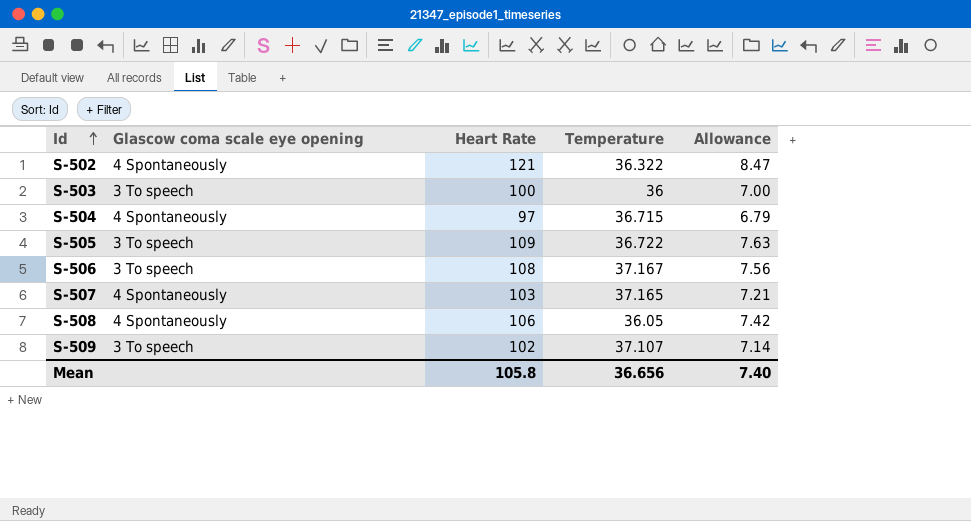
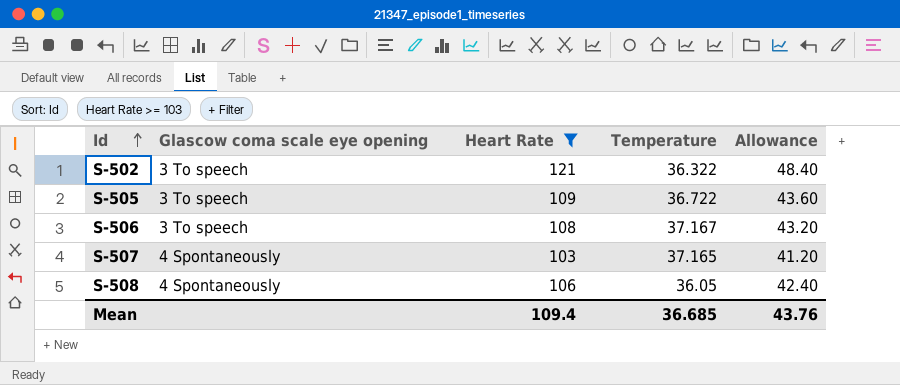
filter: none -> Heart Rate >= 103
column Allowance | formula: [Heart Rate] * 0.07 -> [Heart Rate] * 0.4
S-502 | Glascow coma scale eye opening: 4 Spontaneously -> 3 To speech
Mean | Heart Rate: 105.8 -> 109.4
Mean | Temperature: 36.656 -> 36.685
Mean | Allowance: 7.40 -> 43.76

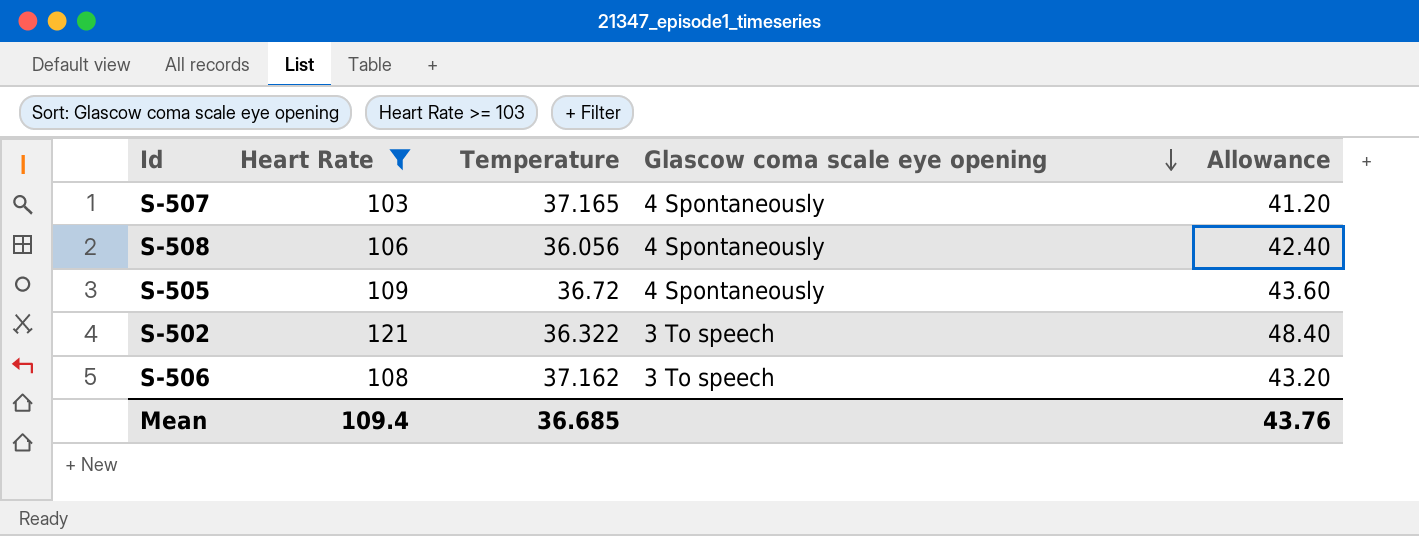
row order: Id ascending -> Glascow coma scale eye opening descending
column Glascow coma scale eye opening | position: 2 -> 4
S-508 | Temperature: 36.05 -> 36.056
S-505 | Temperature: 36.722 -> 36.72
S-505 | Glascow coma scale eye opening: 3 To speech -> 4 Spontaneously
S-506 | Temperature: 37.167 -> 37.162

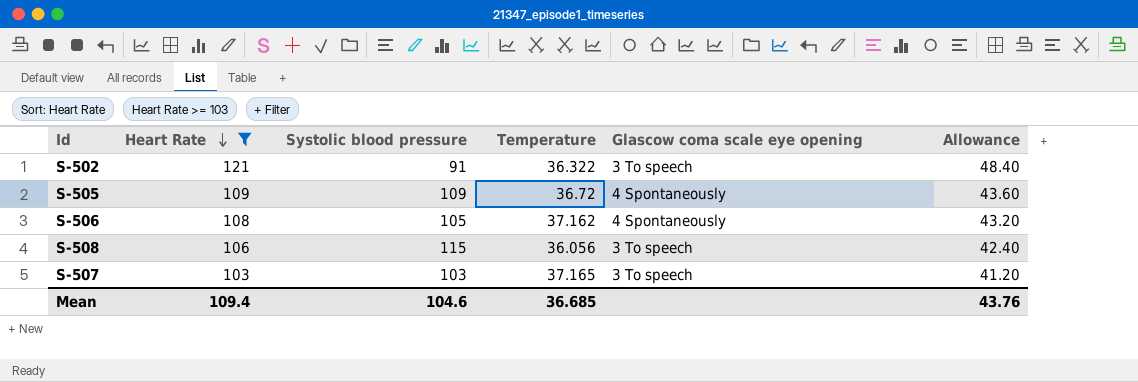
row order: Glascow coma scale eye opening descending -> Heart Rate descending
column Systolic blood pressure | position: none -> 3
S-506 | Glascow coma scale eye opening: 3 To speech -> 4 Spontaneously
S-508 | Glascow coma scale eye opening: 4 Spontaneously -> 3 To speech
S-507 | Glascow coma scale eye opening: 4 Spontaneously -> 3 To speech

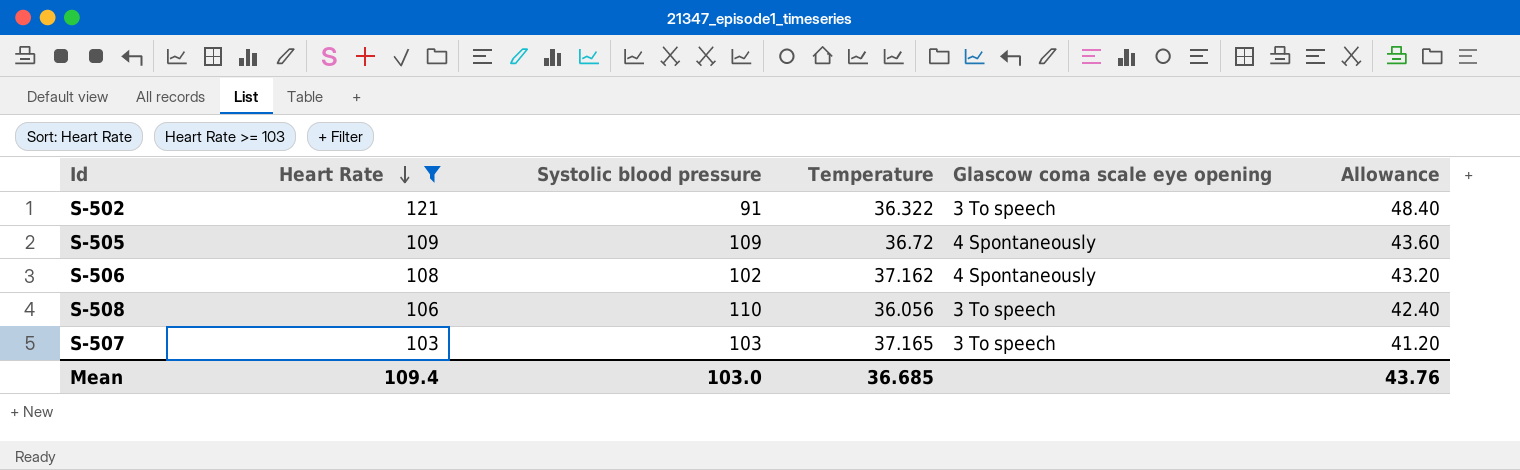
S-506 | Systolic blood pressure: 105 -> 102
S-508 | Systolic blood pressure: 115 -> 110
Mean | Systolic blood pressure: 104.6 -> 103.0

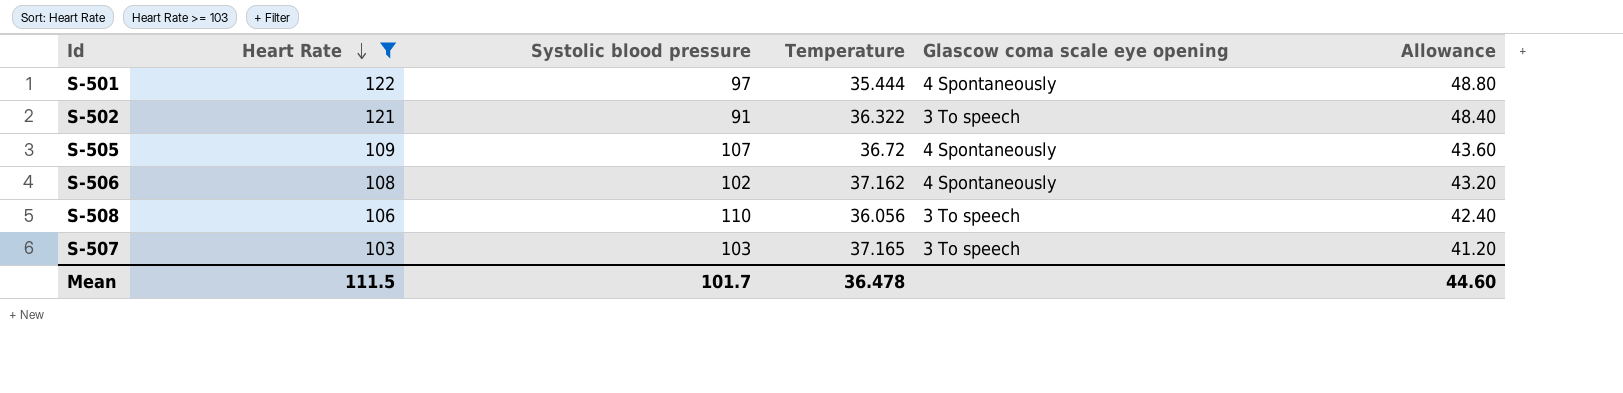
row S-501: none -> 122 | 97 | 35.444 | 4 Spontaneously | 48.80
S-505 | Systolic blood pressure: 109 -> 107
Mean | Heart Rate: 109.4 -> 111.5
Mean | Systolic blood pressure: 103.0 -> 101.7
Mean | Temperature: 36.685 -> 36.478
Mean | Allowance: 43.76 -> 44.60

